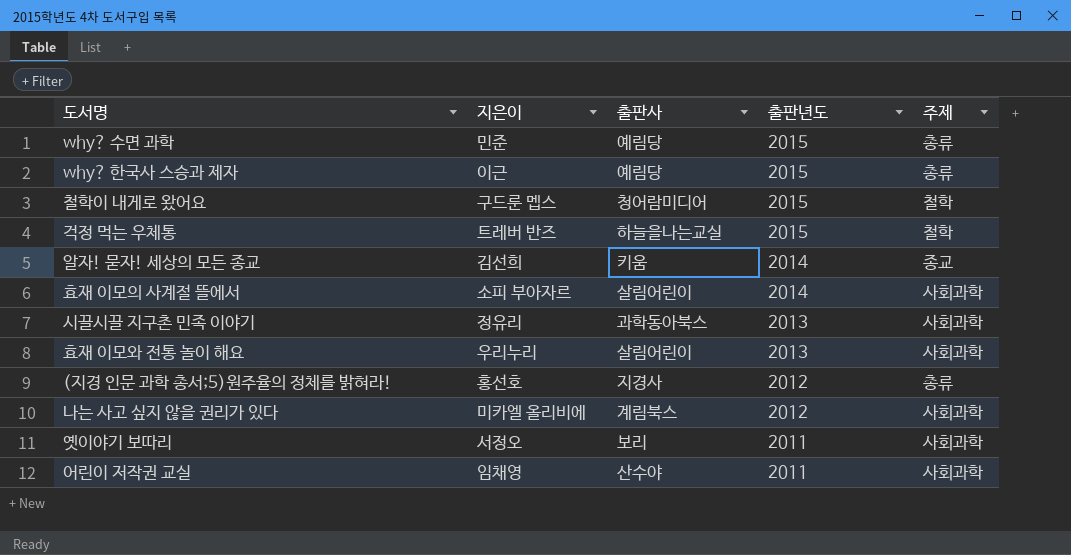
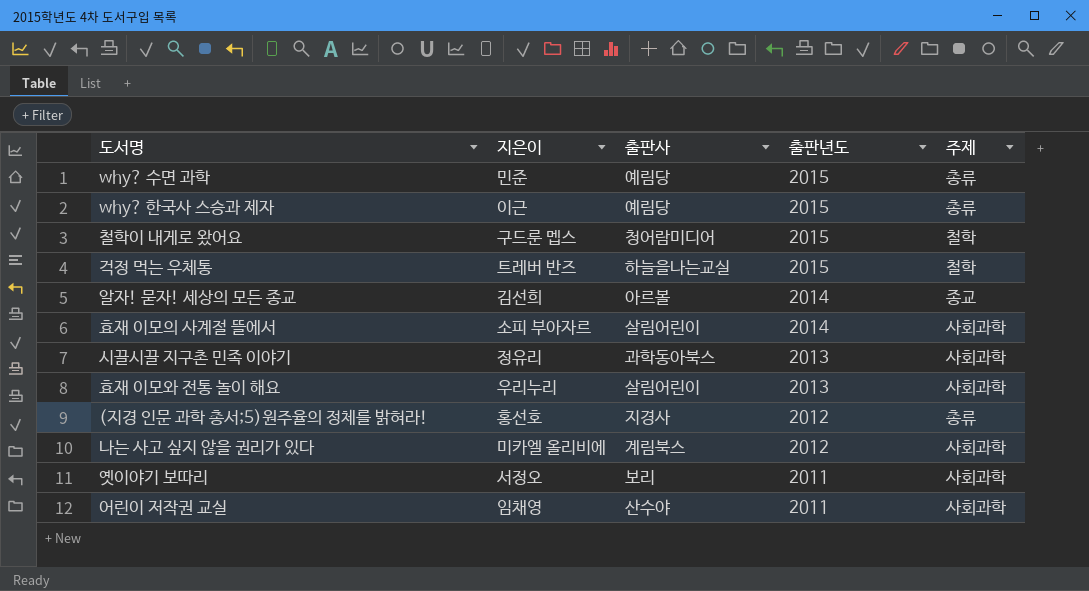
알자! 묻자! 세상의 모든 종교 | 출판사: 키움 -> 아르볼

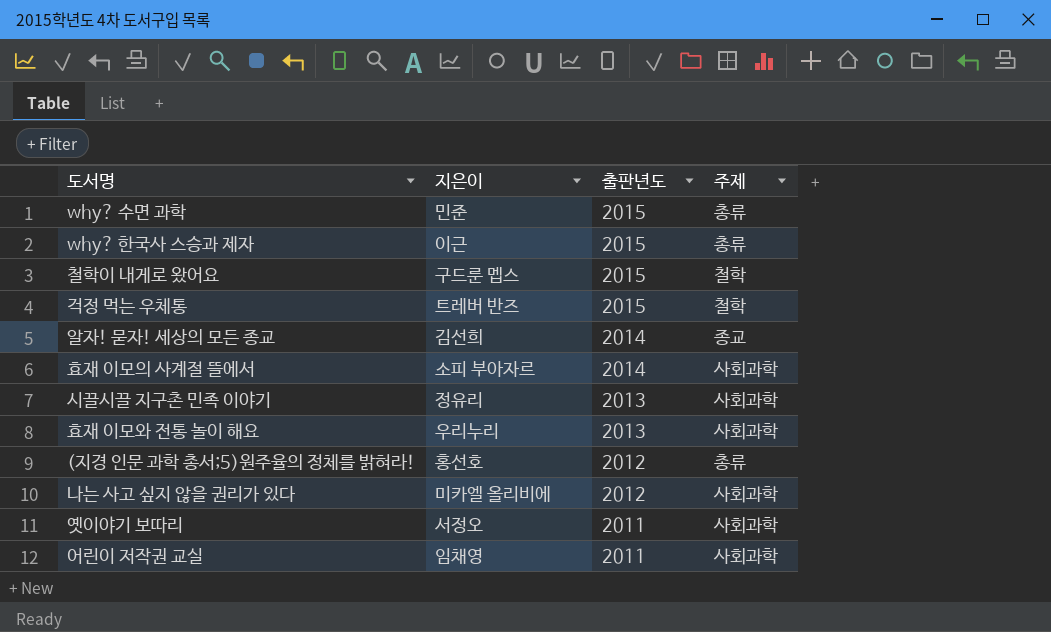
column 출판사 | position: 3 -> none

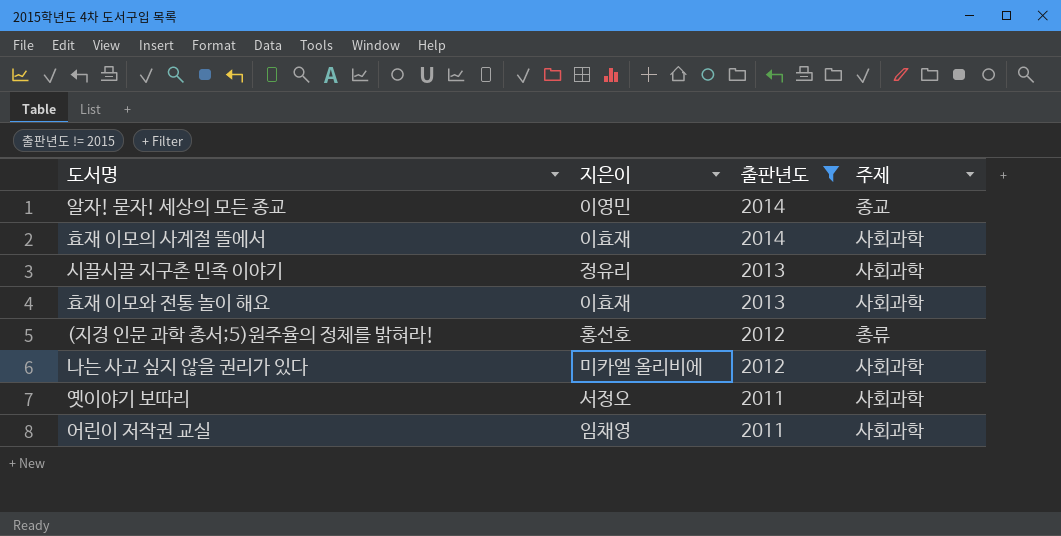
filter: none -> 출판년도 != 2015
알자! 묻자! 세상의 모든 종교 | 지은이: 김선희 -> 이영민
효재 이모의 사계절 뜰에서 | 지은이: 소피 부아자르 -> 이효재
효재 이모와 전통 놀이 해요 | 지은이: 우리누리 -> 이효재

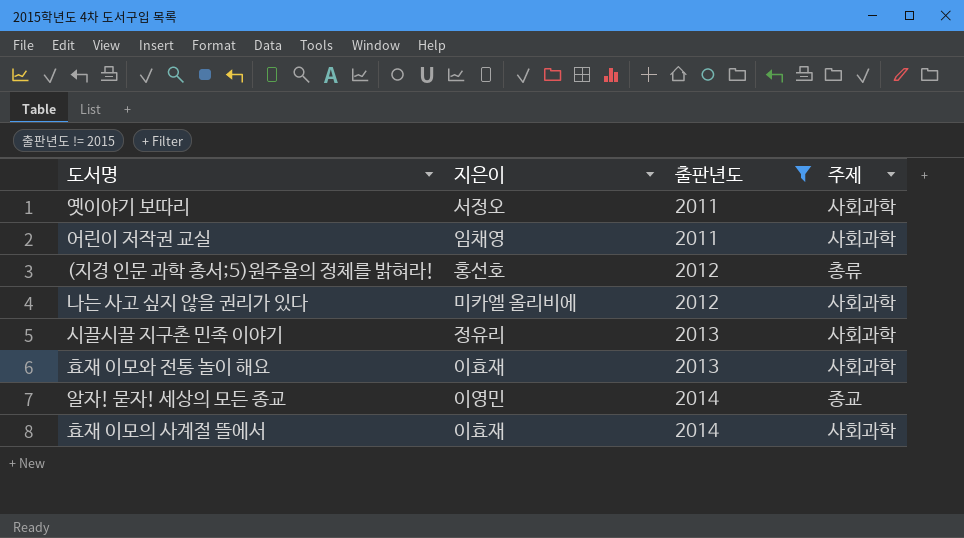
row order: 출판년도 descending -> 출판년도 ascending

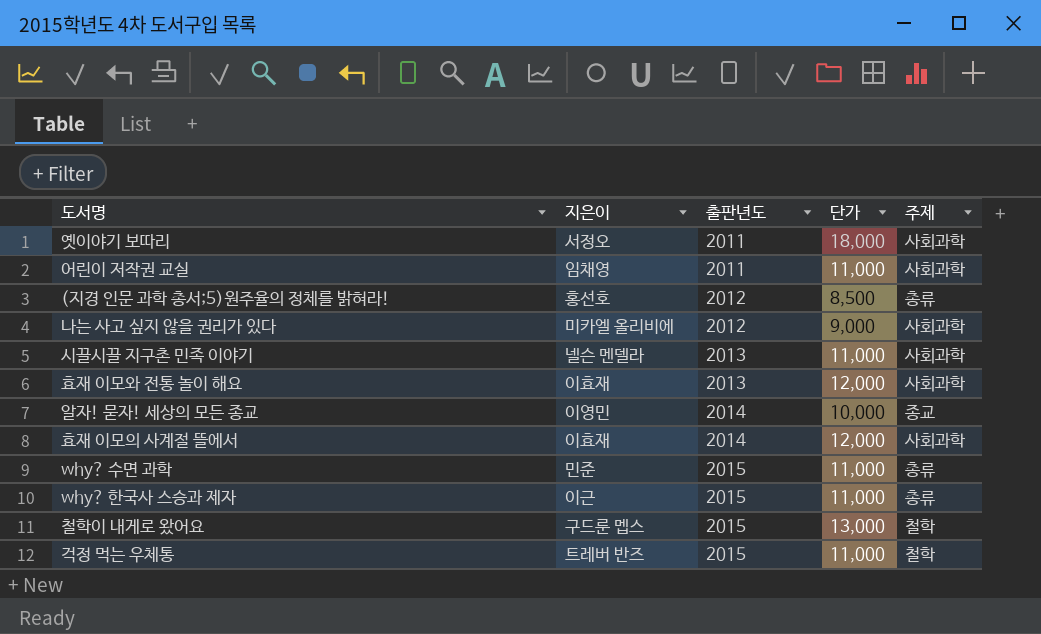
filter: 출판년도 != 2015 -> none
column 단가 | position: none -> 4
시끌시끌 지구촌 민족 이야기 | 지은이: 정유리 -> 넬슨 멘델라

